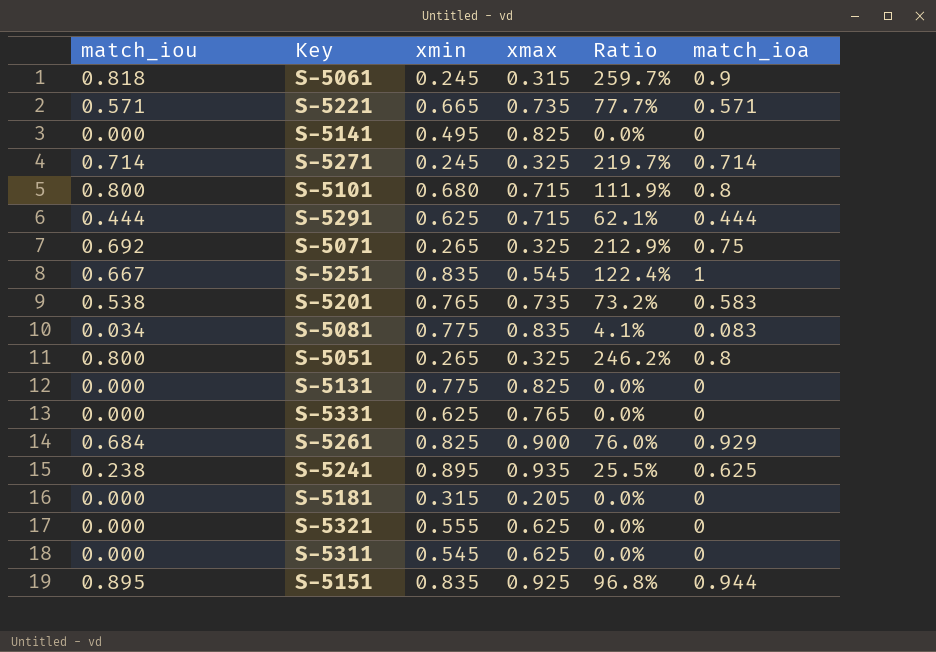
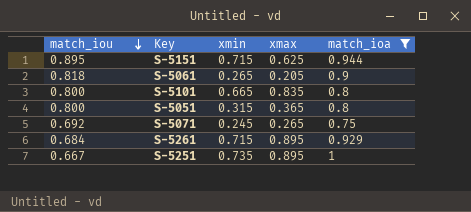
filter: none -> match_ioa >= 0.75
row order: none -> match_iou descending
column Ratio | formula: [match_iou] / [xmax] -> none
S-5151 | xmin: 0.835 -> 0.715
S-5151 | xmax: 0.925 -> 0.625
S-5061 | xmin: 0.245 -> 0.265
S-5061 | xmax: 0.315 -> 0.205
S-5101 | xmin: 0.680 -> 0.665
S-5101 | xmax: 0.715 -> 0.835
S-5051 | xmin: 0.265 -> 0.315
S-5051 | xmax: 0.325 -> 0.365
S-5071 | xmin: 0.265 -> 0.245
S-5071 | xmax: 0.325 -> 0.265
S-5261 | xmin: 0.825 -> 0.715
S-5261 | xmax: 0.900 -> 0.895
S-5251 | xmin: 0.835 -> 0.735
S-5251 | xmax: 0.545 -> 0.895

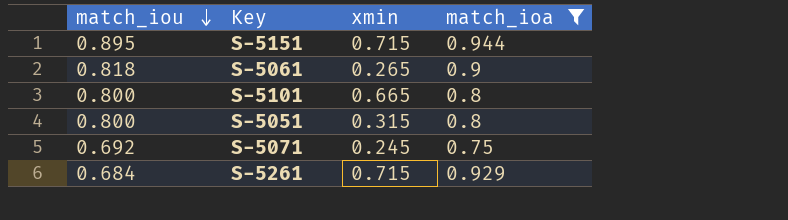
column xmax | position: 4 -> none
row S-5251: 0.667 | 0.735 | 0.895 | 1 -> none

